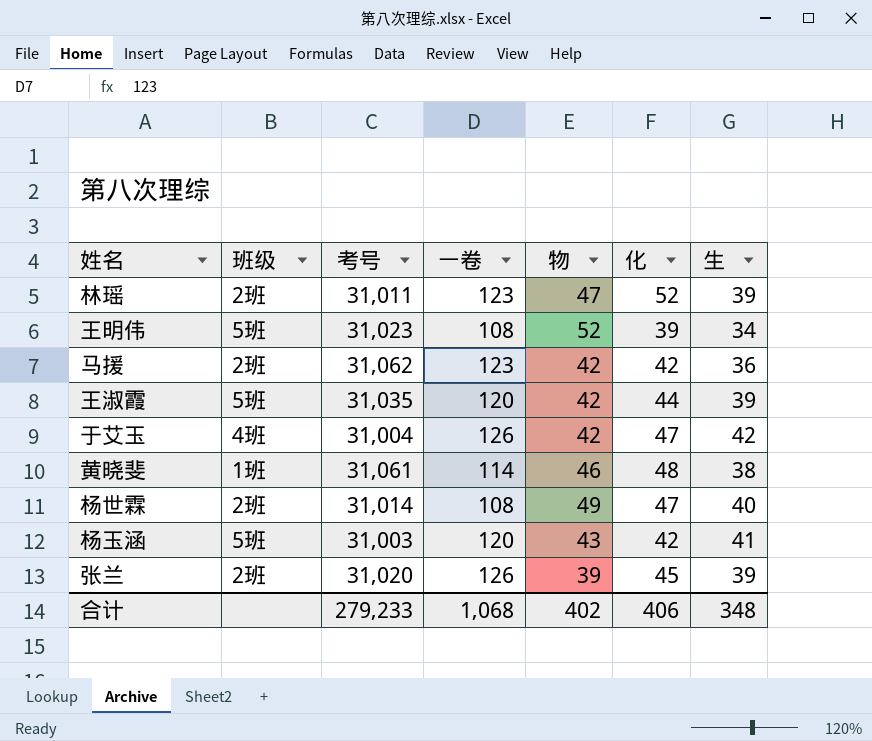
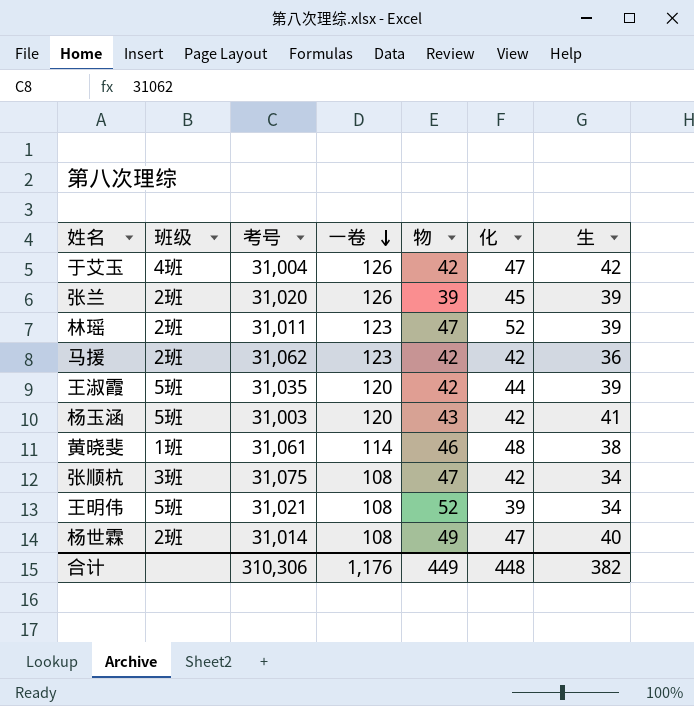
row order: none -> 一卷 descending
row 张顺杭: none -> 3班 | 31,075 | 108 | 47 | 42 | 34
王明伟 | 考号: 31,023 -> 31,021
合计 | 考号: 279,233 -> 310,306
合计 | 一卷: 1,068 -> 1,176
合计 | 物: 402 -> 449
合计 | 化: 406 -> 448
合计 | 生: 348 -> 382

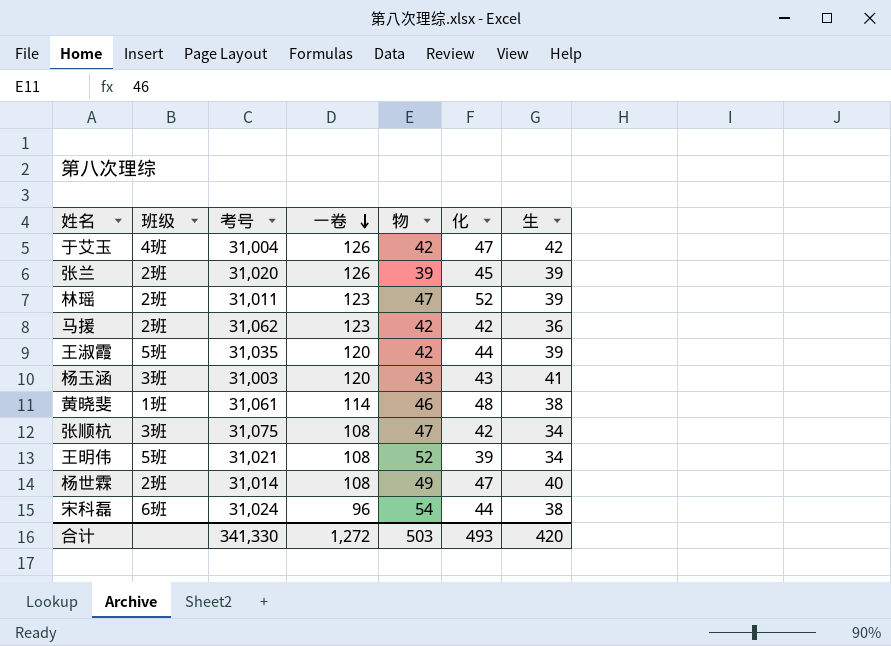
杨玉涵 | 班级: 5班 -> 3班
杨玉涵 | 化: 42 -> 43
row 宋科磊: none -> 6班 | 31,024 | 96 | 54 | 44 | 38
合计 | 考号: 310,306 -> 341,330
合计 | 一卷: 1,176 -> 1,272
合计 | 物: 449 -> 503
合计 | 化: 448 -> 493
合计 | 生: 382 -> 420

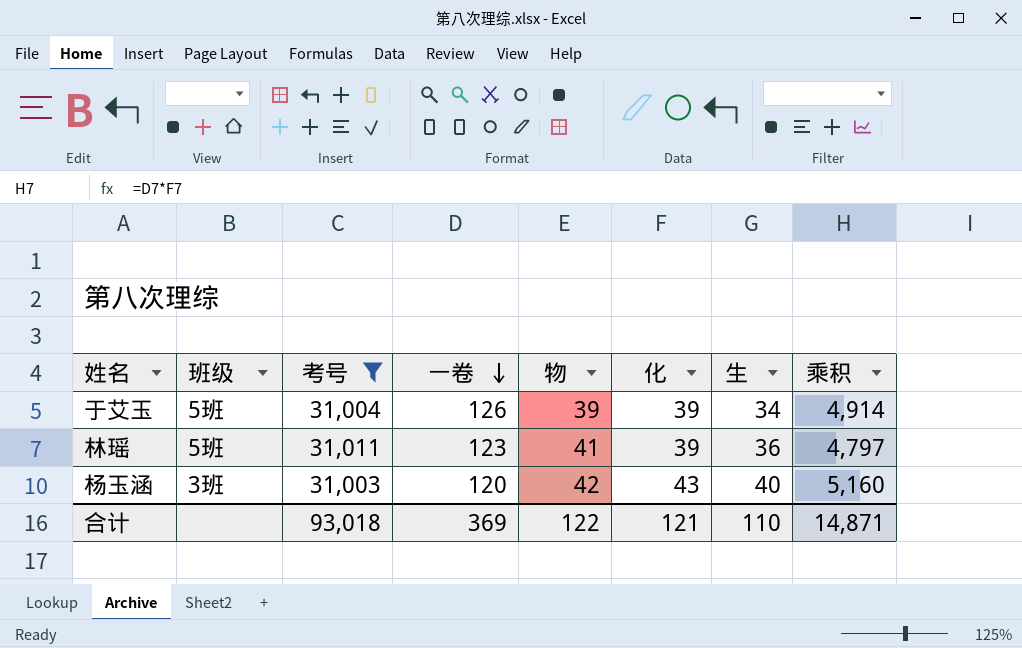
filter: none -> 考号 <= 31,011
column 乘积 | formula: none -> [一卷] * [化]
于艾玉 | 班级: 4班 -> 5班
于艾玉 | 物: 42 -> 39
于艾玉 | 化: 47 -> 39
于艾玉 | 生: 42 -> 34
林瑶 | 班级: 2班 -> 5班
林瑶 | 物: 47 -> 41
林瑶 | 化: 52 -> 39
林瑶 | 生: 39 -> 36
杨玉涵 | 物: 43 -> 42
杨玉涵 | 生: 41 -> 40
合计 | 考号: 341,330 -> 93,018
合计 | 一卷: 1,272 -> 369
合计 | 物: 503 -> 122
合计 | 化: 493 -> 121
合计 | 生: 420 -> 110

